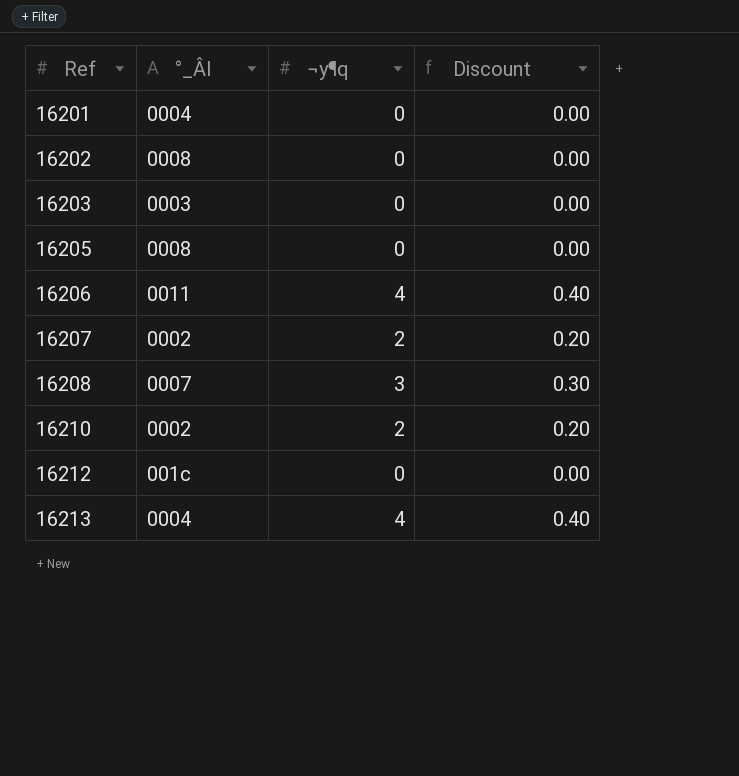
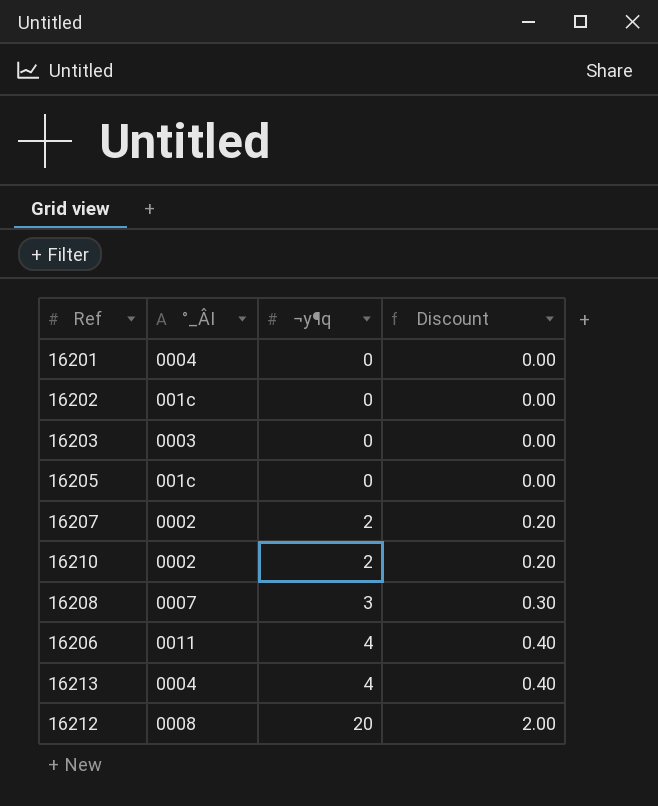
row order: Ref ascending -> ¬y¶q ascending
16202 | °_ÂI: 0008 -> 001c
16205 | °_ÂI: 0008 -> 001c
16212 | °_ÂI: 001c -> 0008
16212 | ¬y¶q: 0 -> 20
16212 | Discount: 0.00 -> 2.00

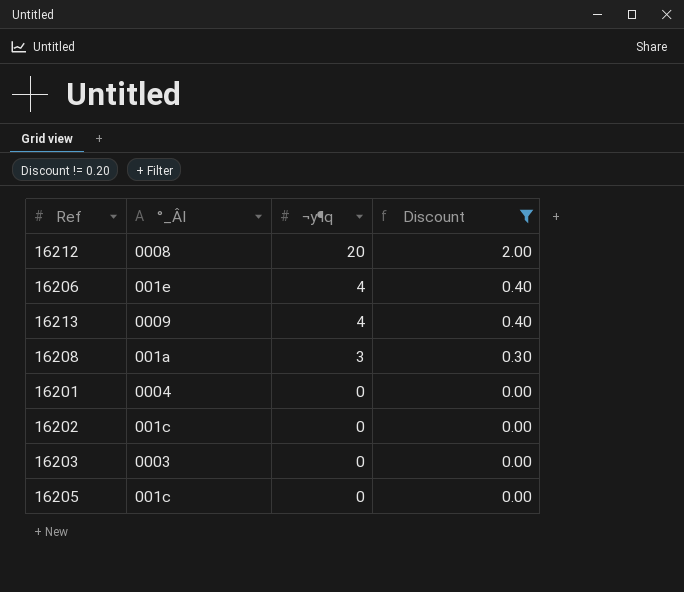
filter: none -> Discount != 0.20
row order: ¬y¶q ascending -> ¬y¶q descending
16206 | °_ÂI: 0011 -> 001e
16213 | °_ÂI: 0004 -> 0009
16208 | °_ÂI: 0007 -> 001a

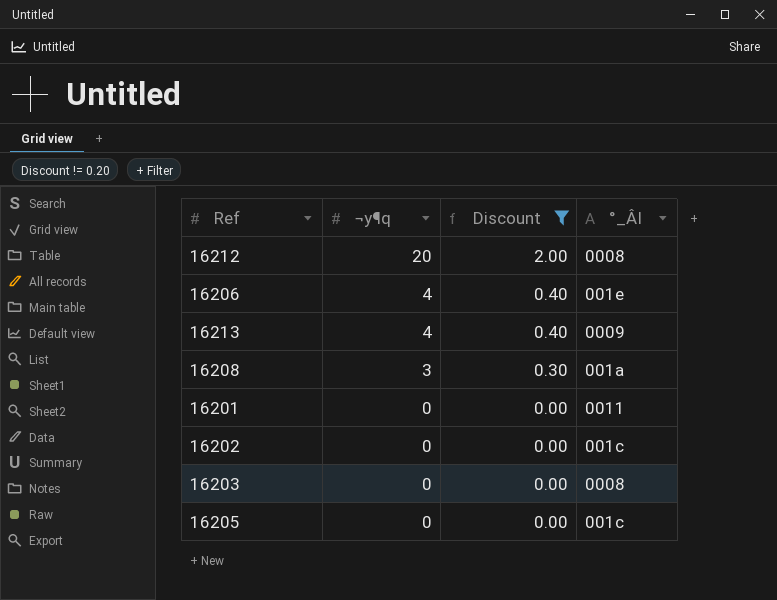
column °_ÂI | position: 2 -> 4
16201 | °_ÂI: 0004 -> 0011
16203 | °_ÂI: 0003 -> 0008

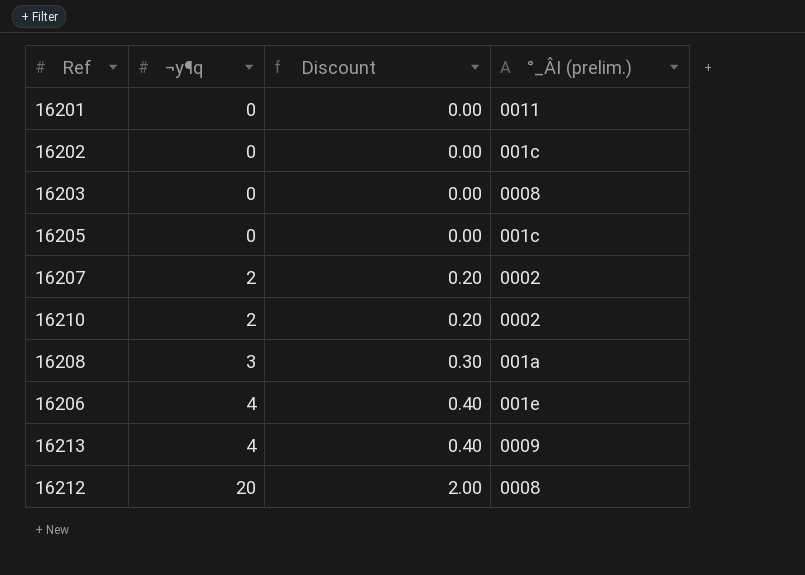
filter: Discount != 0.20 -> none
row order: ¬y¶q descending -> ¬y¶q ascending
column name: °_ÂI -> °_ÂI (prelim.)

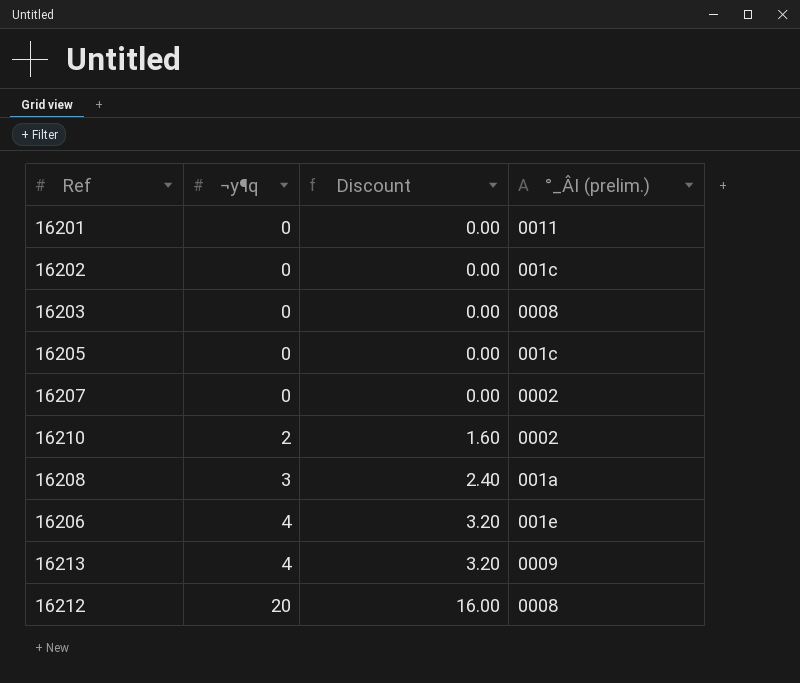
column Discount | formula: [¬y¶q] * 0.1 -> [¬y¶q] * 0.8
16207 | ¬y¶q: 2 -> 0

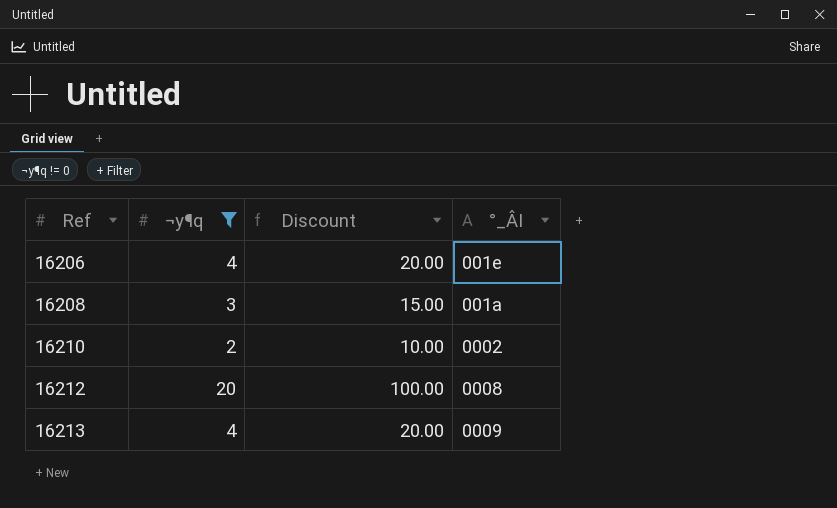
filter: none -> ¬y¶q != 0
row order: ¬y¶q ascending -> Ref ascending
column Discount | formula: [¬y¶q] * 0.8 -> [¬y¶q] * 5
column name: °_ÂI (prelim.) -> °_ÂI

